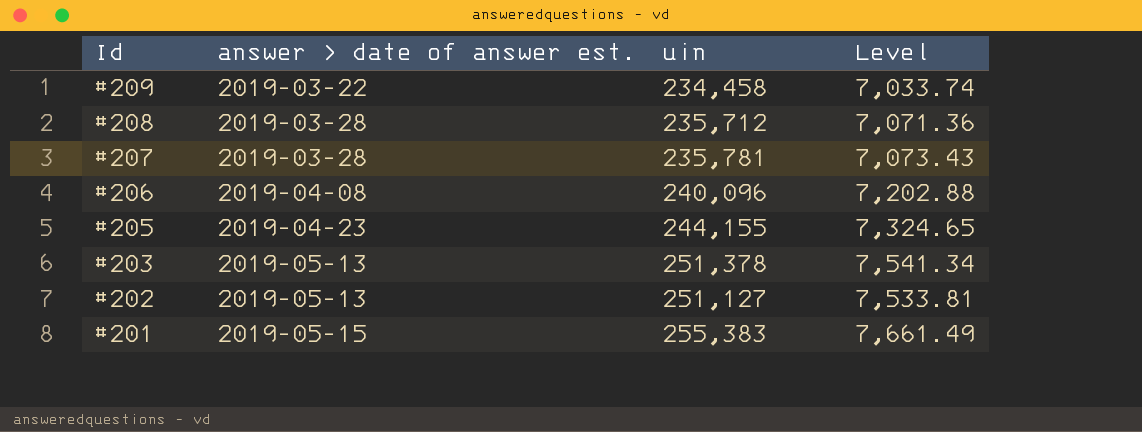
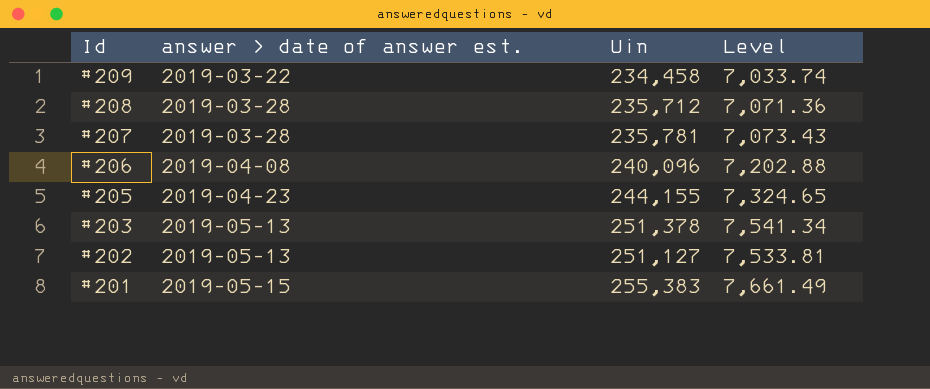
column name: uin -> Uin

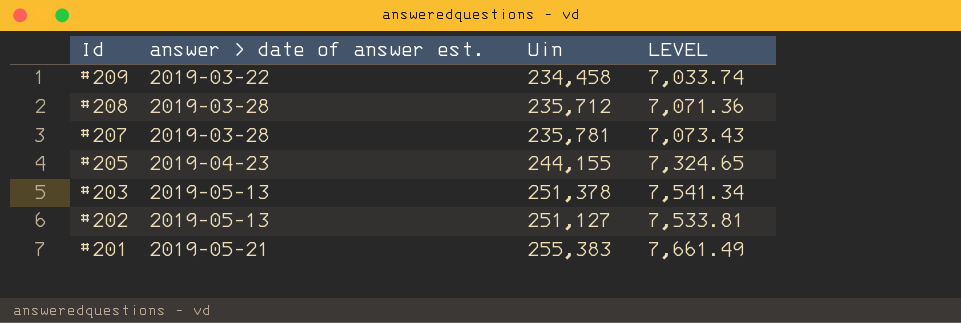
column name: Level -> LEVEL
row #206: 2019-04-08 | 240,096 | 7,202.88 -> none
#201 | answer > date of answer est.: 2019-05-15 -> 2019-05-21

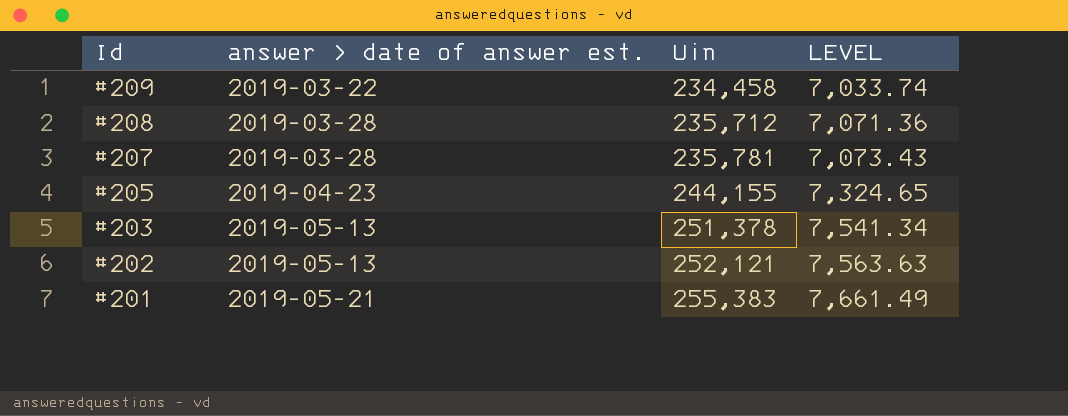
#202 | Uin: 251,127 -> 252,121
#202 | LEVEL: 7,533.81 -> 7,563.63

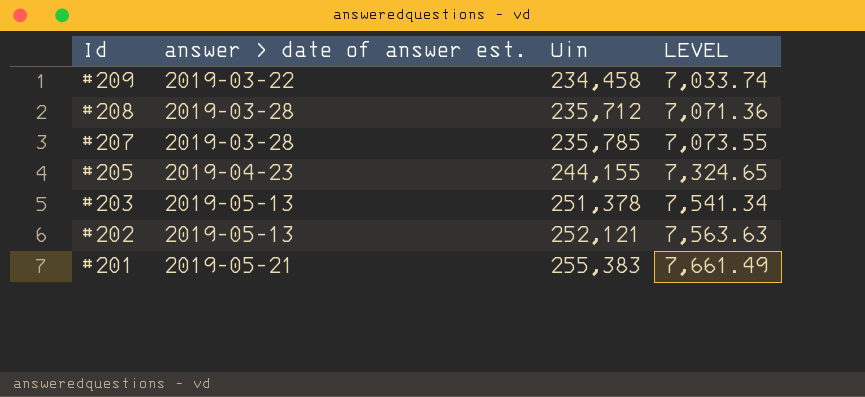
#207 | Uin: 235,781 -> 235,785
#207 | LEVEL: 7,073.43 -> 7,073.55

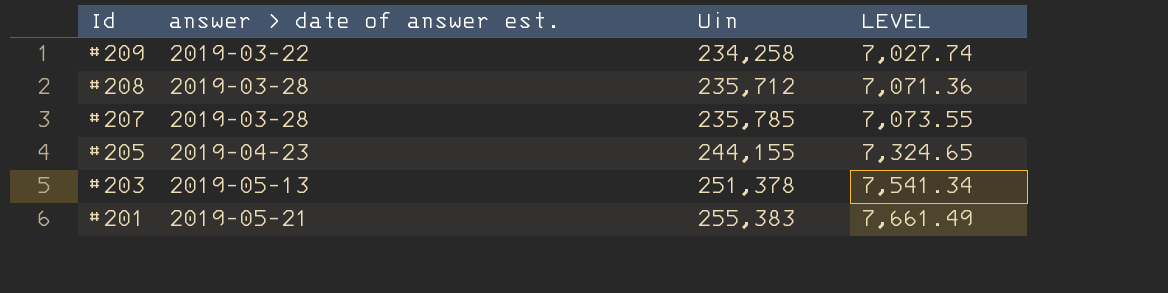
row #202: 2019-05-13 | 252,121 | 7,563.63 -> none
#209 | Uin: 234,458 -> 234,258
#209 | LEVEL: 7,033.74 -> 7,027.74

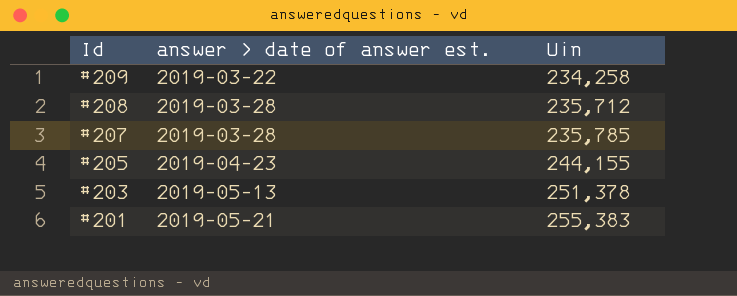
column LEVEL | formula: [Uin] * 0.03 -> none

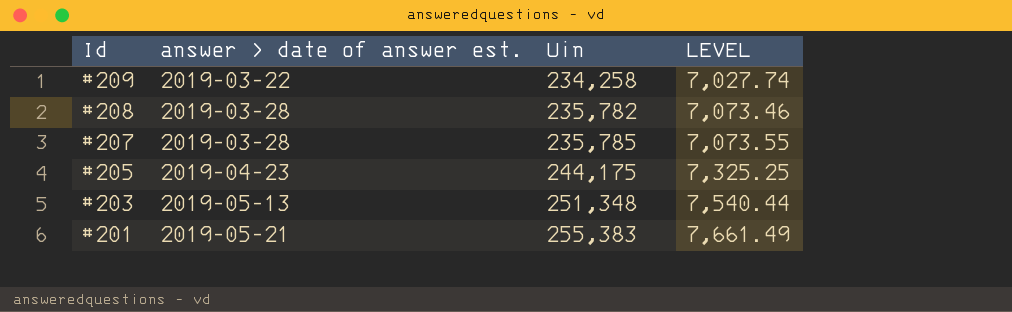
column LEVEL | formula: none -> [Uin] * 0.03
#208 | Uin: 235,712 -> 235,782
#205 | Uin: 244,155 -> 244,175
#203 | Uin: 251,378 -> 251,348

